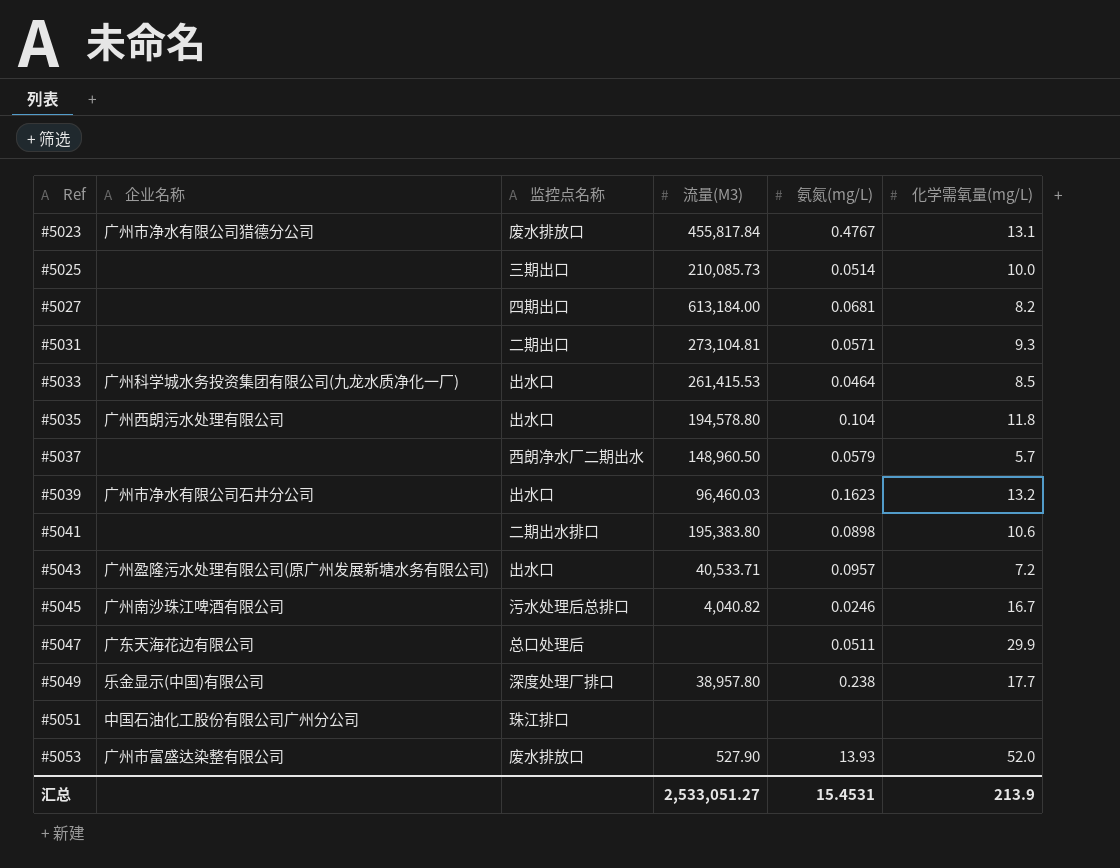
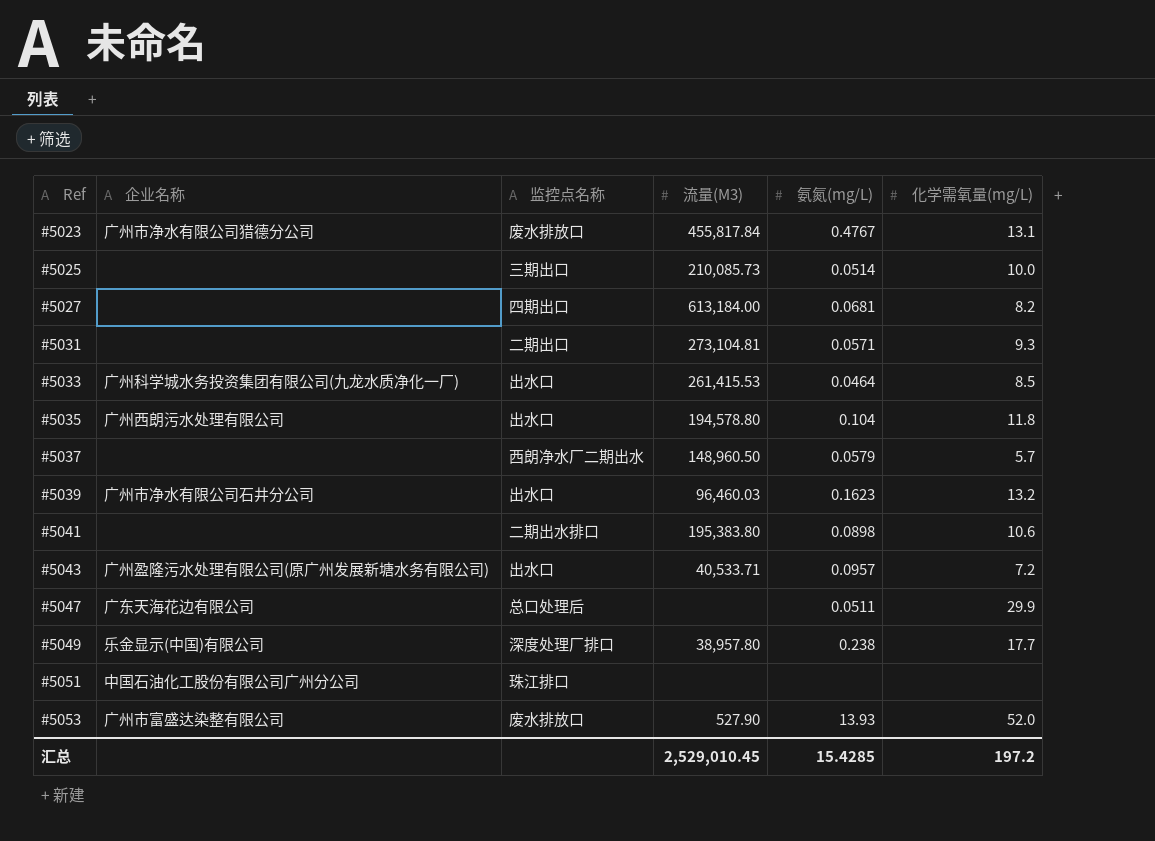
row #5045: 广州南沙珠江啤酒有限公司 | 污水处理后总排口 | 4,040.82 | 0.0246 | 16.7 -> none
汇总 | 流量(M3): 2,533,051.27 -> 2,529,010.45
汇总 | 氨氮(mg/L): 15.4531 -> 15.4285
汇总 | 化学需氧量(mg/L): 213.9 -> 197.2

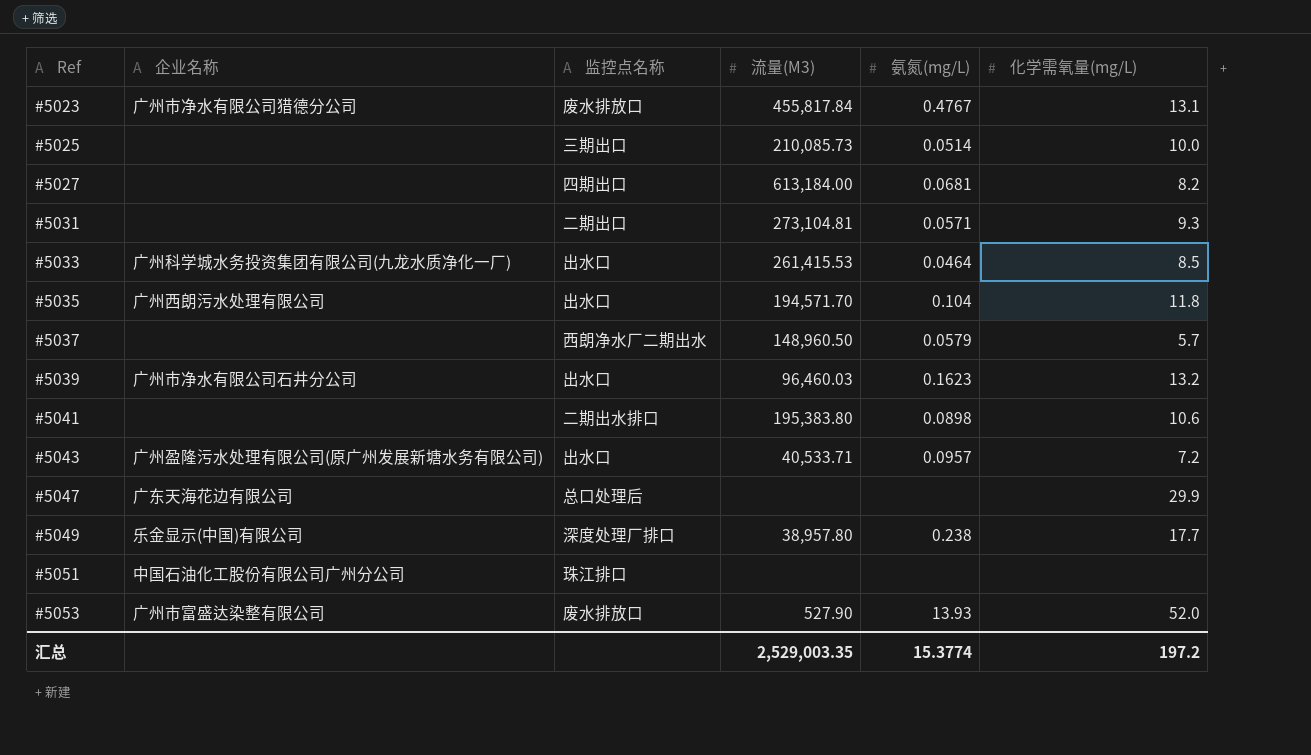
#5035 | 流量(M3): 194,578.80 -> 194,571.70
#5047 | 氨氮(mg/L): 0.0511 -> none
汇总 | 流量(M3): 2,529,010.45 -> 2,529,003.35
汇总 | 氨氮(mg/L): 15.4285 -> 15.3774

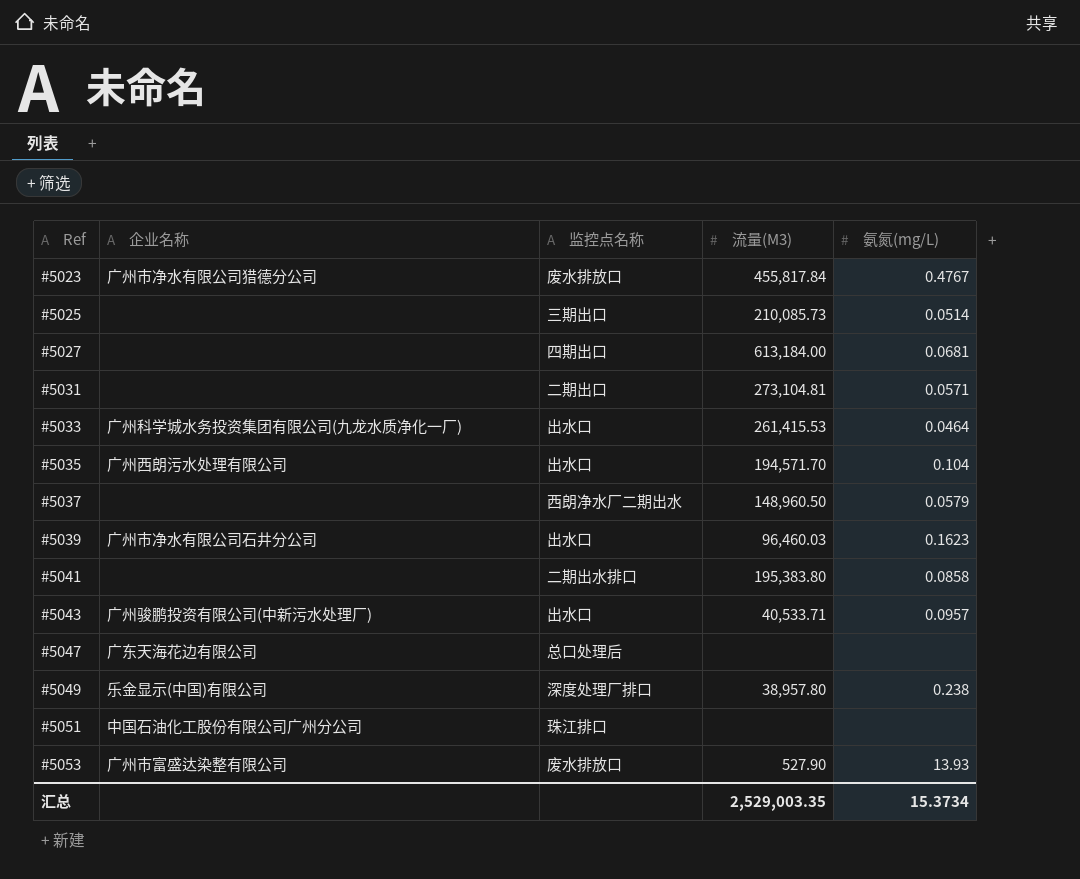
column 化学需氧量(mg/L) | position: 6 -> none
#5041 | 氨氮(mg/L): 0.0898 -> 0.0858
#5043 | 企业名称: 广州盈隆污水处理有限公司(原广州发展新塘水务有限公司) -> 广州骏鹏投资有限公司(中新污水处理厂)
汇总 | 氨氮(mg/L): 15.3774 -> 15.3734

